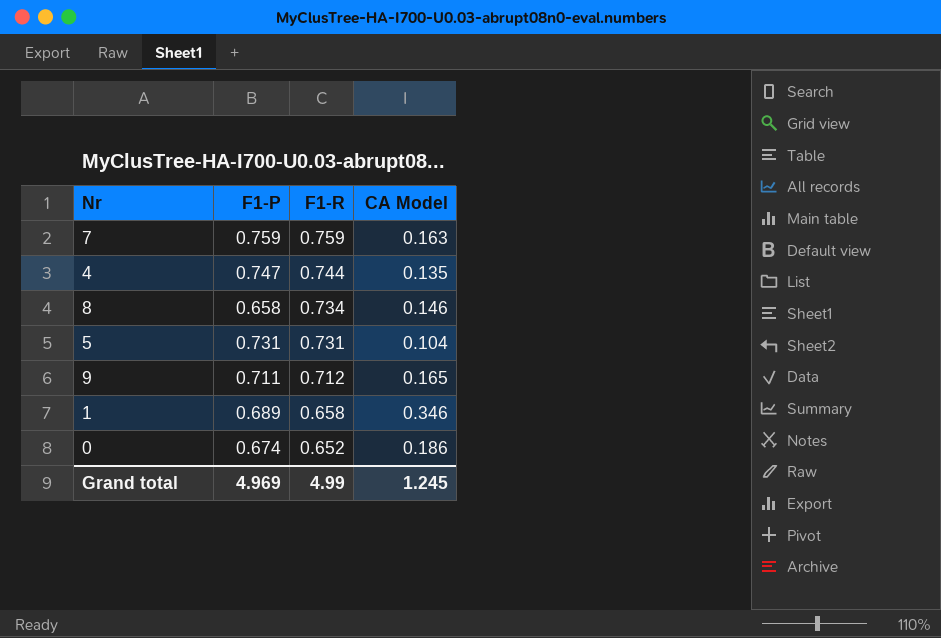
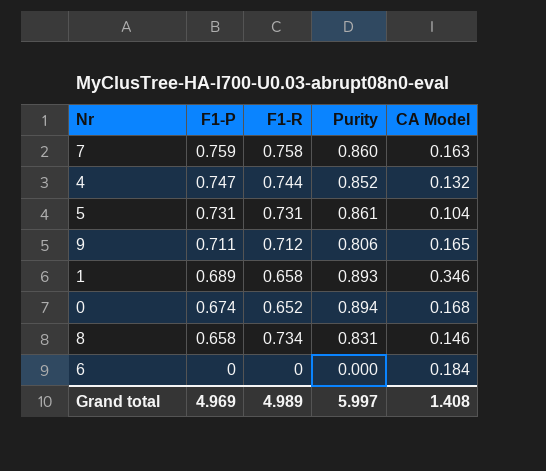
row order: F1-R descending -> F1-P descending
column Purity | position: none -> 4
7 | F1-R: 0.759 -> 0.758
4 | CA Model: 0.135 -> 0.132
0 | CA Model: 0.186 -> 0.168
row 6: none -> 0 | 0 | 0.000 | 0.184
Grand total | F1-R: 4.99 -> 4.989
Grand total | CA Model: 1.245 -> 1.408

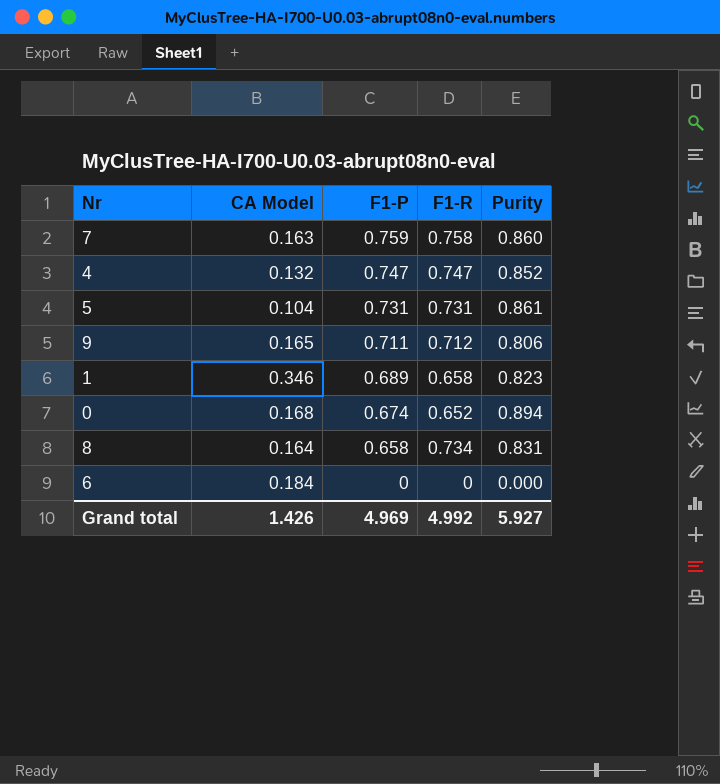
column CA Model | position: 5 -> 2
4 | F1-R: 0.744 -> 0.747
1 | Purity: 0.893 -> 0.823
8 | CA Model: 0.146 -> 0.164
Grand total | CA Model: 1.408 -> 1.426
Grand total | F1-R: 4.989 -> 4.992
Grand total | Purity: 5.997 -> 5.927

